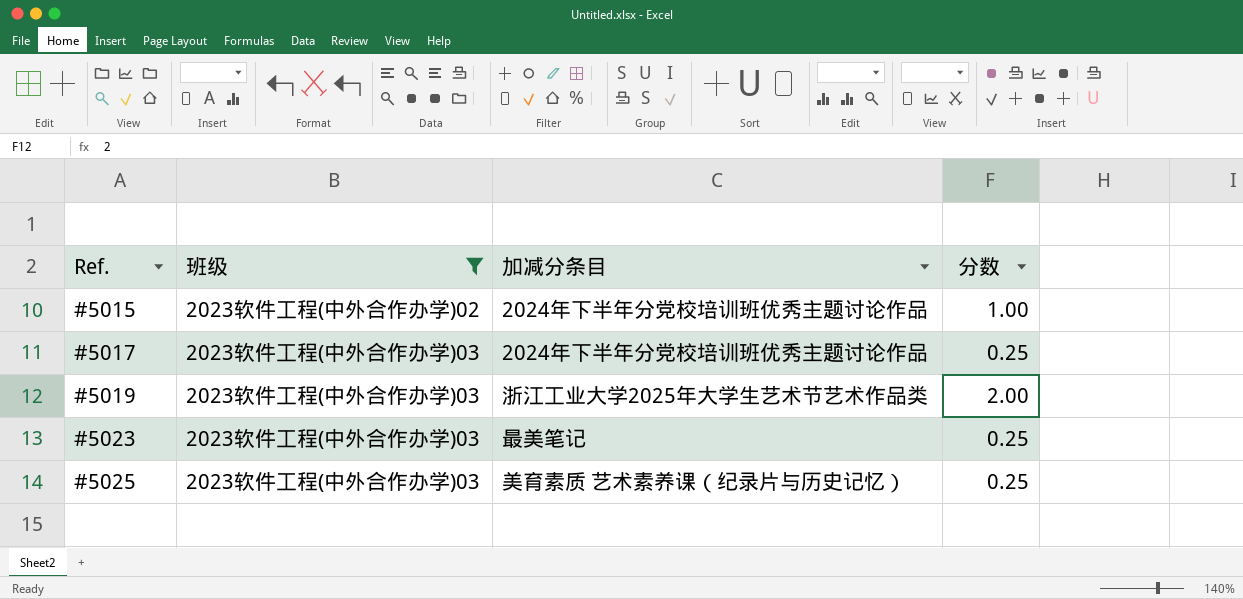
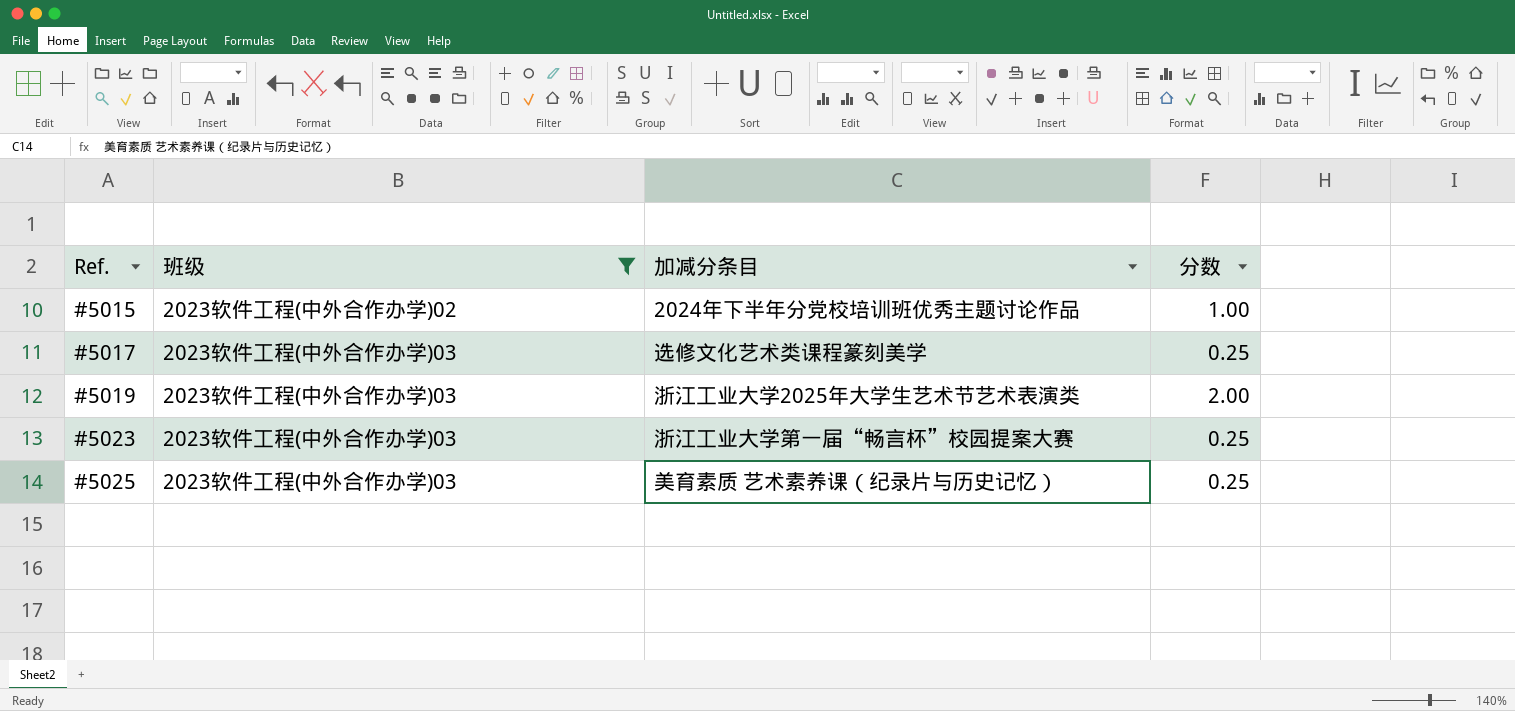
#5017 | 加减分条目: 2024年下半年分党校培训班优秀主题讨论作品 -> 选修文化艺术类课程篆刻美学
#5019 | 加减分条目: 浙江工业大学2025年大学生艺术节艺术作品类 -> 浙江工业大学2025年大学生艺术节艺术表演类
#5023 | 加减分条目: 最美笔记 -> 浙江工业大学第一届“畅言杯”校园提案大赛

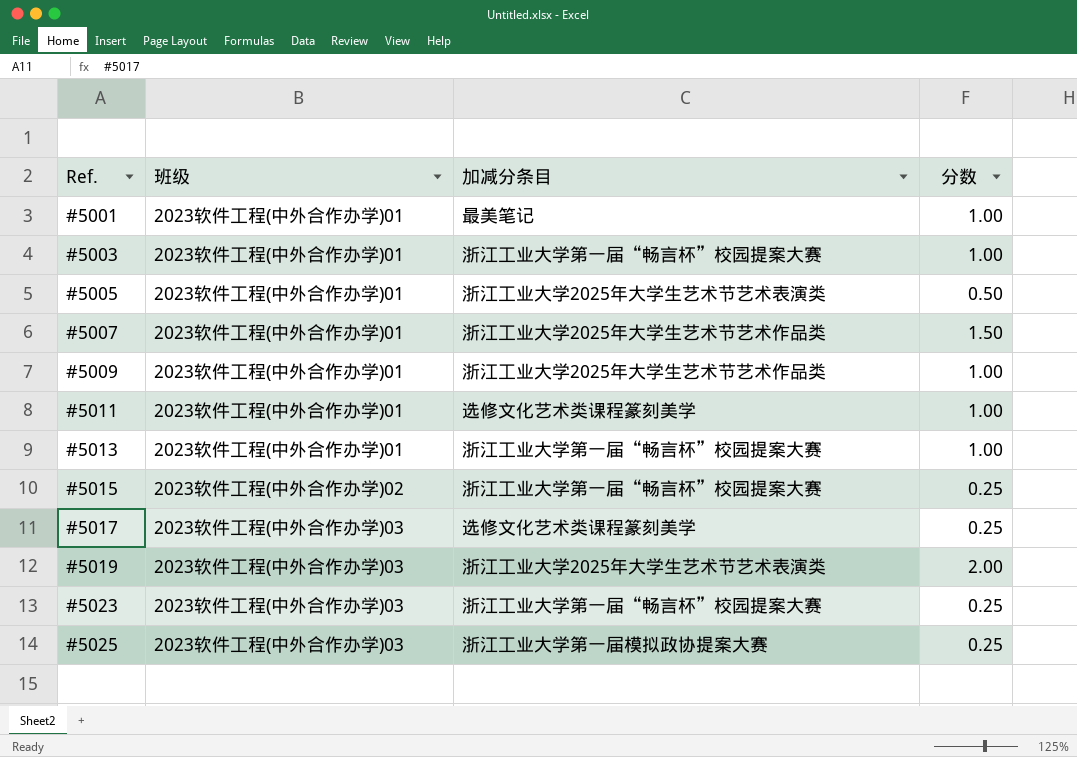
filter: 班级 != 2023软件工程(中外合作办学)01 -> none
#5015 | 加减分条目: 2024年下半年分党校培训班优秀主题讨论作品 -> 浙江工业大学第一届“畅言杯”校园提案大赛
#5015 | 分数: 1.00 -> 0.25
#5025 | 加减分条目: 美育素质 艺术素养课（纪录片与历史记忆） -> 浙江工业大学第一届模拟政协提案大赛

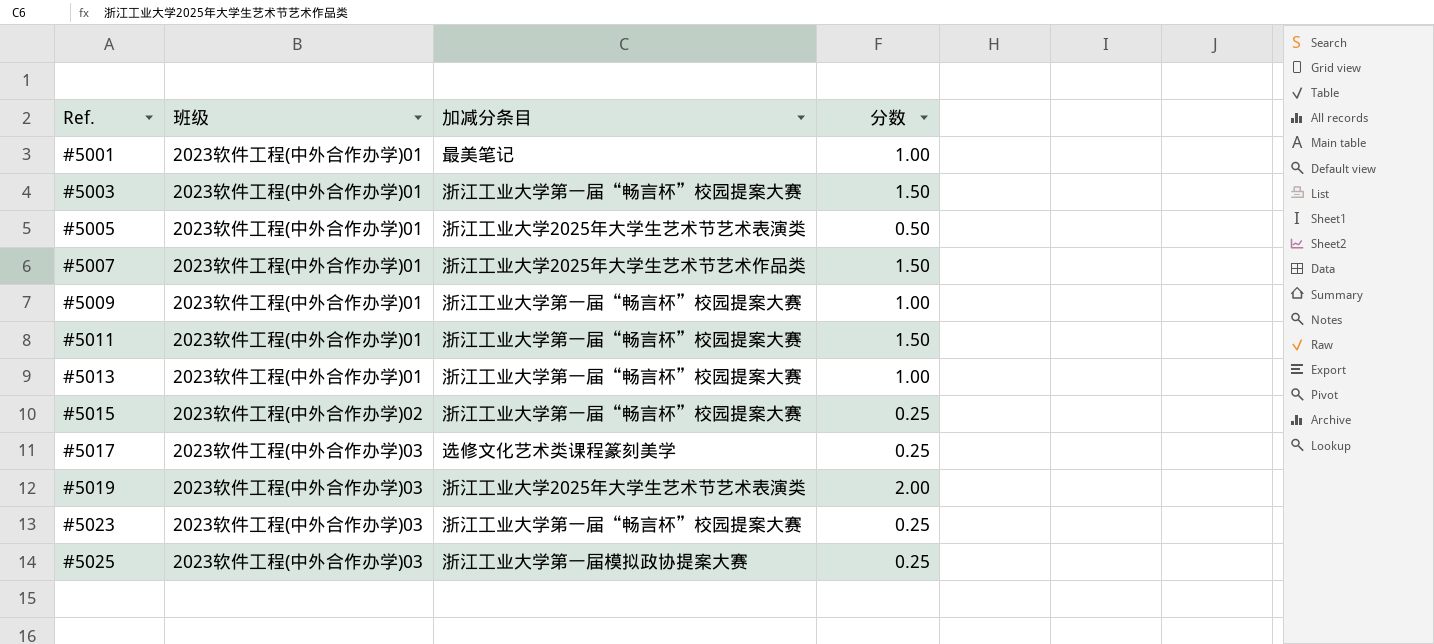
#5003 | 分数: 1.00 -> 1.50
#5009 | 加减分条目: 浙江工业大学2025年大学生艺术节艺术作品类 -> 浙江工业大学第一届“畅言杯”校园提案大赛
#5011 | 加减分条目: 选修文化艺术类课程篆刻美学 -> 浙江工业大学第一届“畅言杯”校园提案大赛
#5011 | 分数: 1.00 -> 1.50

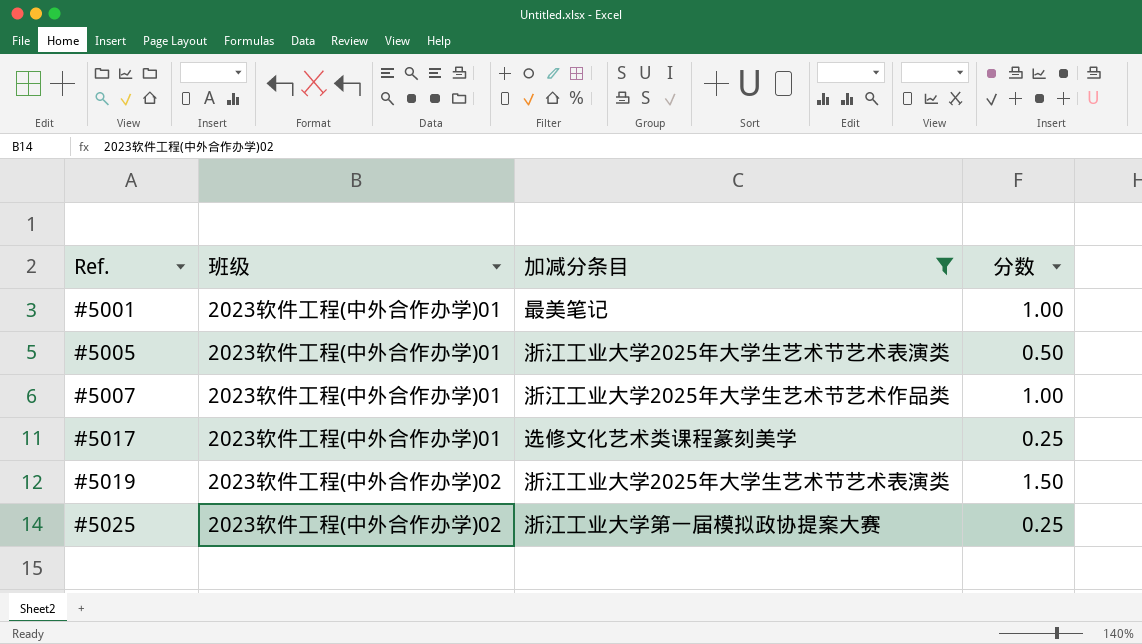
filter: none -> 加减分条目 != 浙江工业大学第一届“畅言杯”校园提案大赛
#5007 | 分数: 1.50 -> 1.00
#5017 | 班级: 2023软件工程(中外合作办学)03 -> 2023软件工程(中外合作办学)01
#5019 | 班级: 2023软件工程(中外合作办学)03 -> 2023软件工程(中外合作办学)02
#5019 | 分数: 2.00 -> 1.50
#5025 | 班级: 2023软件工程(中外合作办学)03 -> 2023软件工程(中外合作办学)02

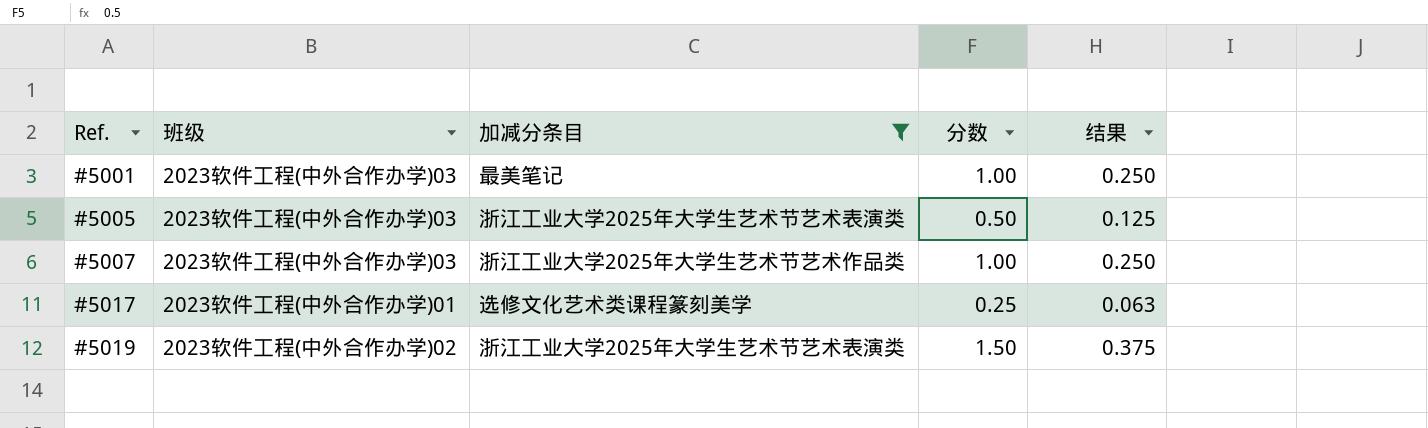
column 结果 | formula: none -> [分数] * 0.25
row #5025: 2023软件工程(中外合作办学)02 | 浙江工业大学第一届模拟政协提案大赛 | 0.25 -> none
#5001 | 班级: 2023软件工程(中外合作办学)01 -> 2023软件工程(中外合作办学)03
#5005 | 班级: 2023软件工程(中外合作办学)01 -> 2023软件工程(中外合作办学)03
#5007 | 班级: 2023软件工程(中外合作办学)01 -> 2023软件工程(中外合作办学)03

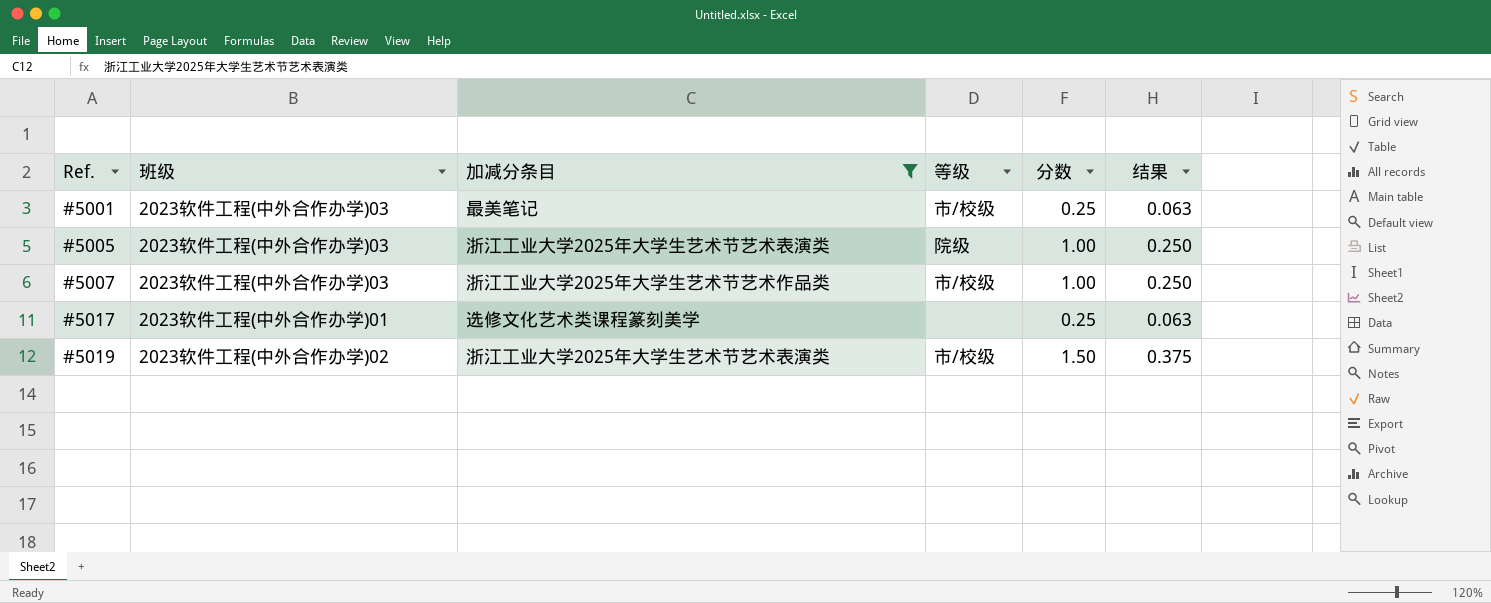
column 等级 | position: none -> 4
#5001 | 分数: 1.00 -> 0.25
#5001 | 结果: 0.250 -> 0.063
#5005 | 分数: 0.50 -> 1.00
#5005 | 结果: 0.125 -> 0.250

